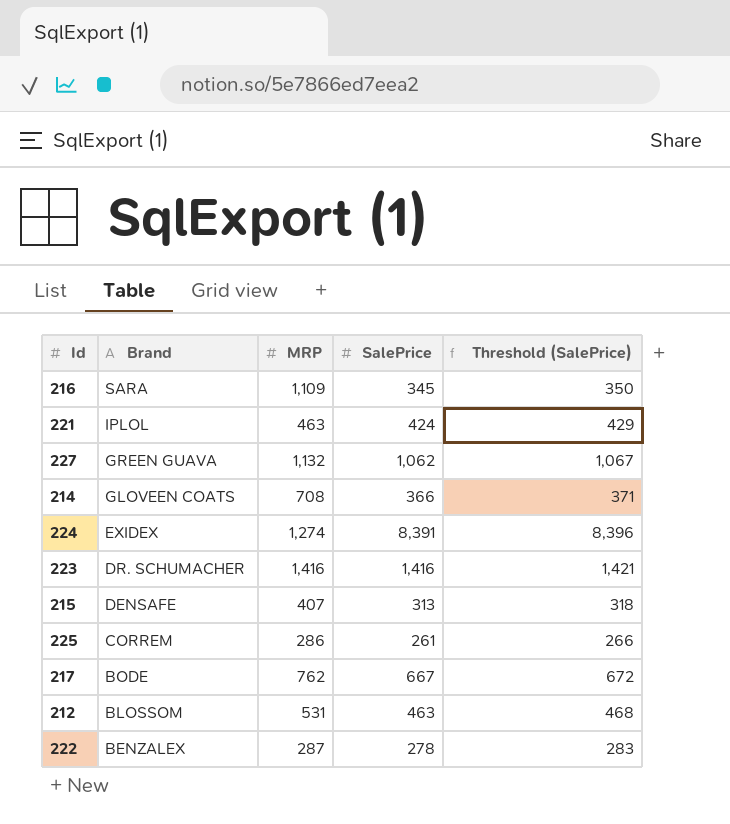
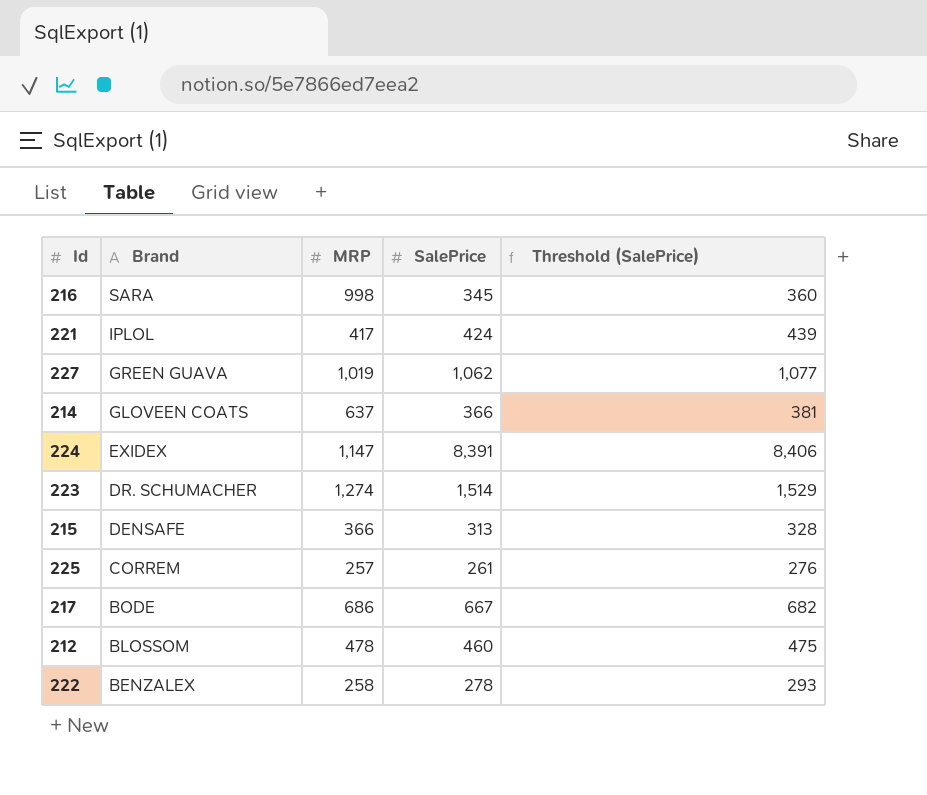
column Threshold (SalePrice) | formula: [SalePrice] + 5 -> [SalePrice] + 15
216 | MRP: 1,109 -> 998
221 | MRP: 463 -> 417
227 | MRP: 1,132 -> 1,019
214 | MRP: 708 -> 637
224 | MRP: 1,274 -> 1,147
223 | MRP: 1,416 -> 1,274
223 | SalePrice: 1,416 -> 1,514
215 | MRP: 407 -> 366
225 | MRP: 286 -> 257
217 | MRP: 762 -> 686
212 | MRP: 531 -> 478
212 | SalePrice: 463 -> 460
222 | MRP: 287 -> 258

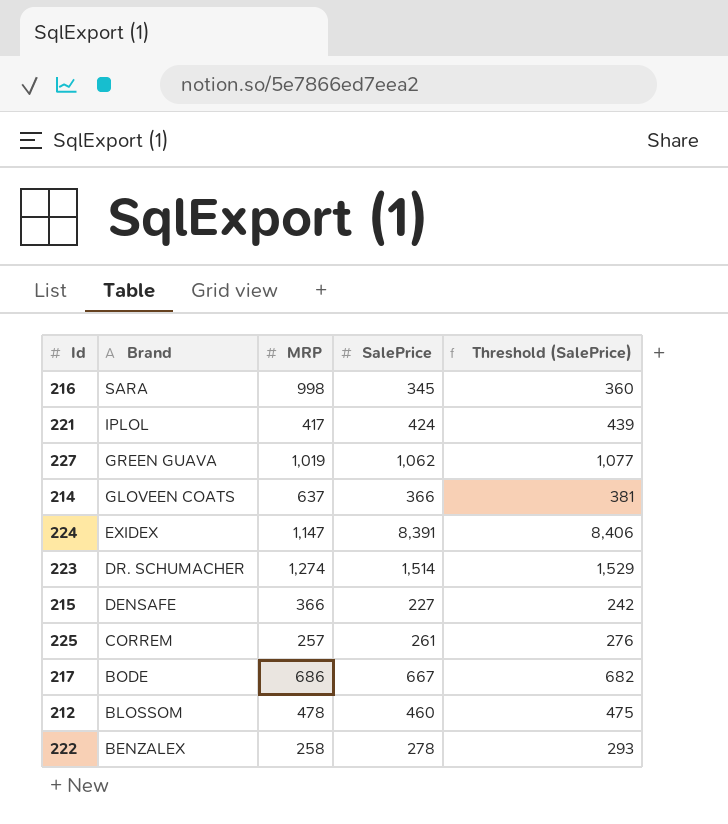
215 | SalePrice: 313 -> 227
215 | Threshold (SalePrice): 328 -> 242

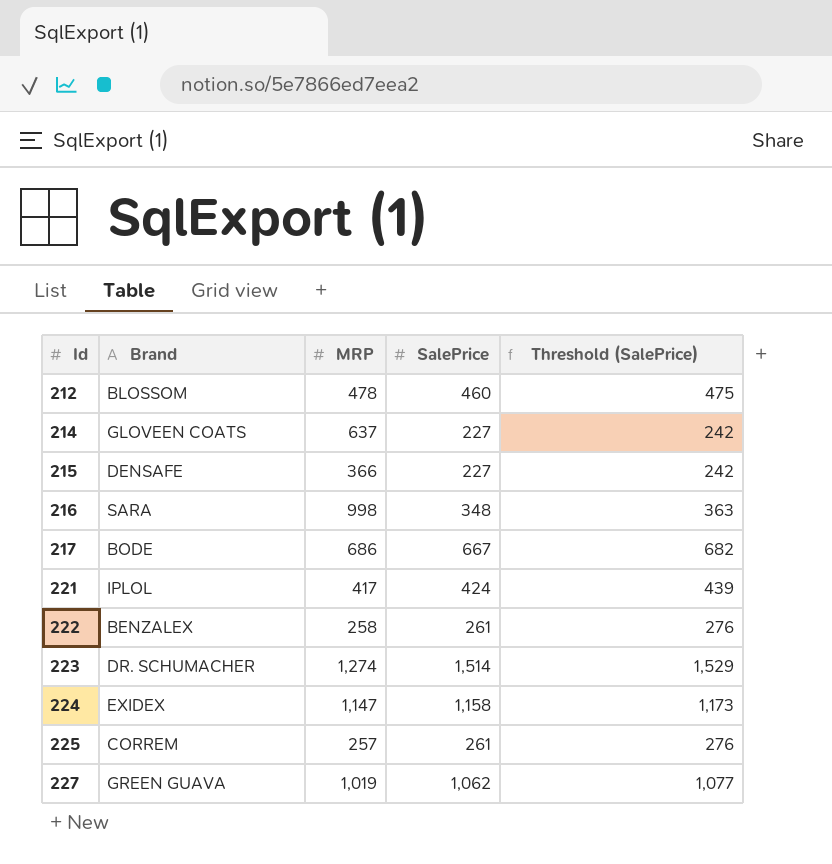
row order: Brand descending -> Id ascending
214 | SalePrice: 366 -> 227
214 | Threshold (SalePrice): 381 -> 242
216 | SalePrice: 345 -> 348
216 | Threshold (SalePrice): 360 -> 363
222 | SalePrice: 278 -> 261
222 | Threshold (SalePrice): 293 -> 276
224 | SalePrice: 8,391 -> 1,158
224 | Threshold (SalePrice): 8,406 -> 1,173

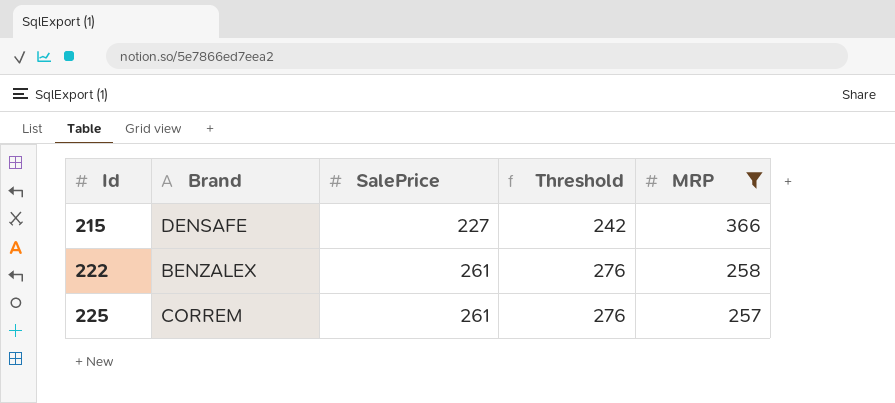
filter: none -> MRP <= 366
column name: Threshold (SalePrice) -> Threshold
column MRP | position: 3 -> 5

